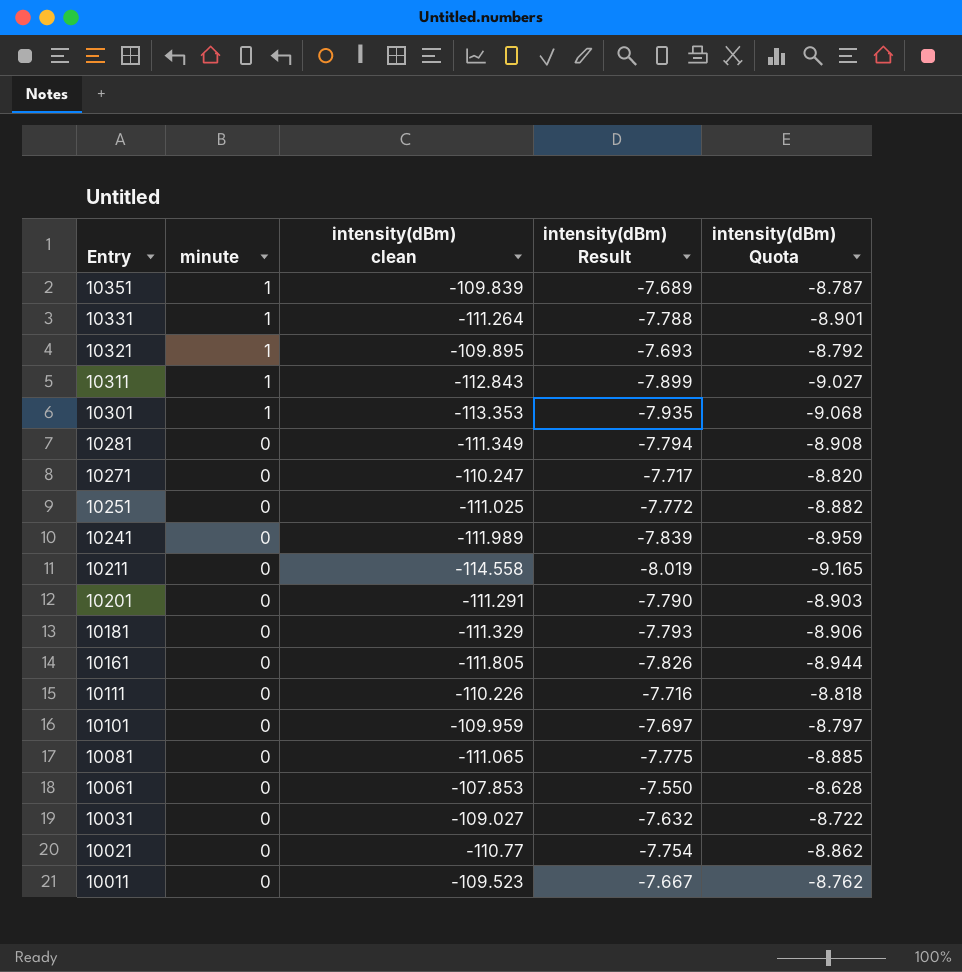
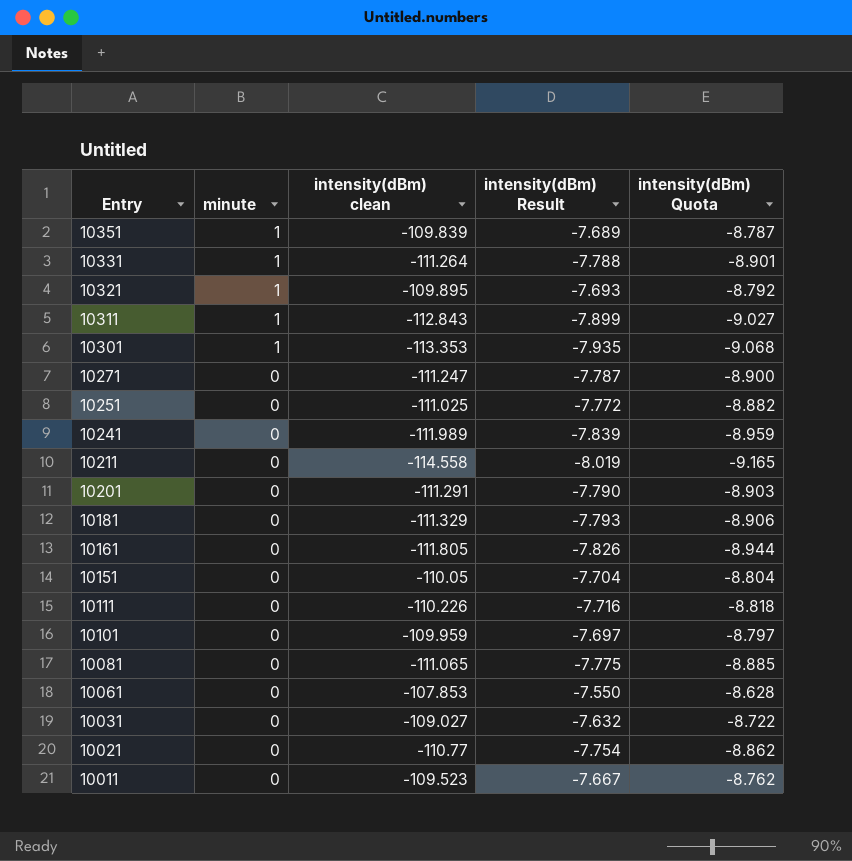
row 10281: 0 | -111.349 | -7.794 | -8.908 -> none
10271 | intensity(dBm) clean: -110.247 -> -111.247
10271 | intensity(dBm) Result: -7.717 -> -7.787
10271 | intensity(dBm) Quota: -8.820 -> -8.900
row 10151: none -> 0 | -110.05 | -7.704 | -8.804

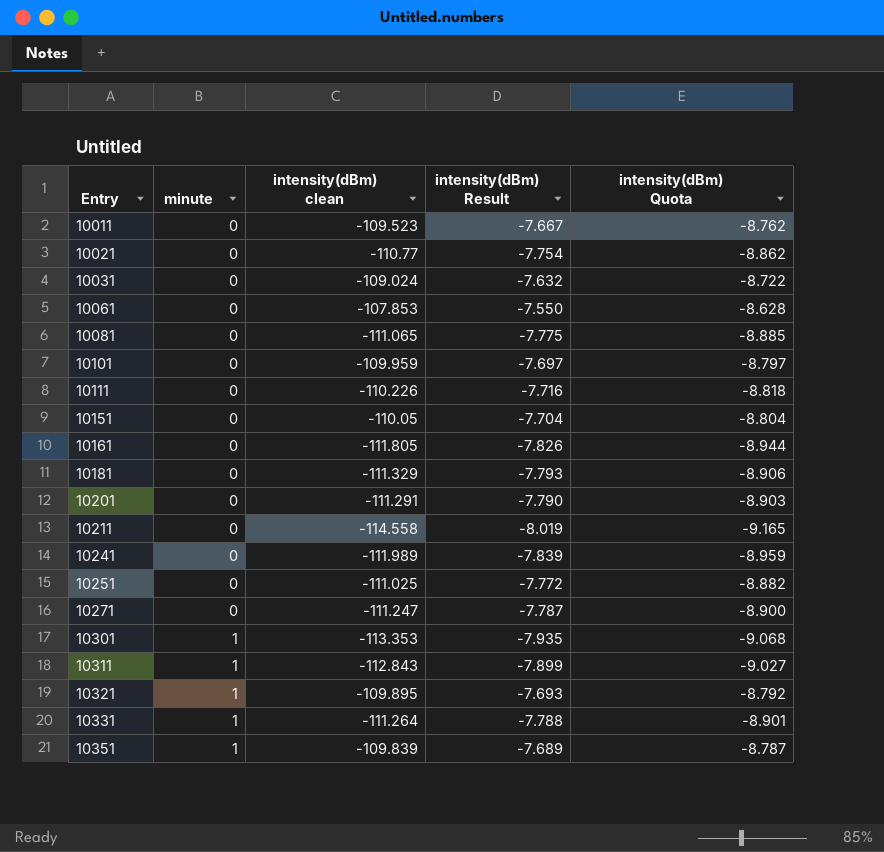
row order: Entry descending -> Entry ascending
10031 | intensity(dBm) clean: -109.027 -> -109.024

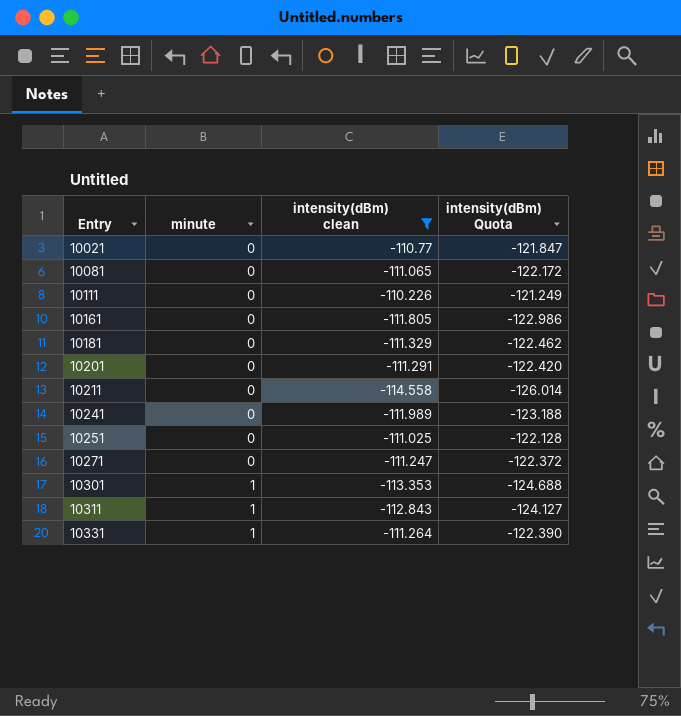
filter: none -> intensity(dBm) clean <= -110.226
column intensity(dBm) Result | formula: [intensity(dBm) clean] * 0.07 -> none
column intensity(dBm) Quota | formula: [intensity(dBm) clean] * 0.08 -> [intensity(dBm) clean] * 1.1

